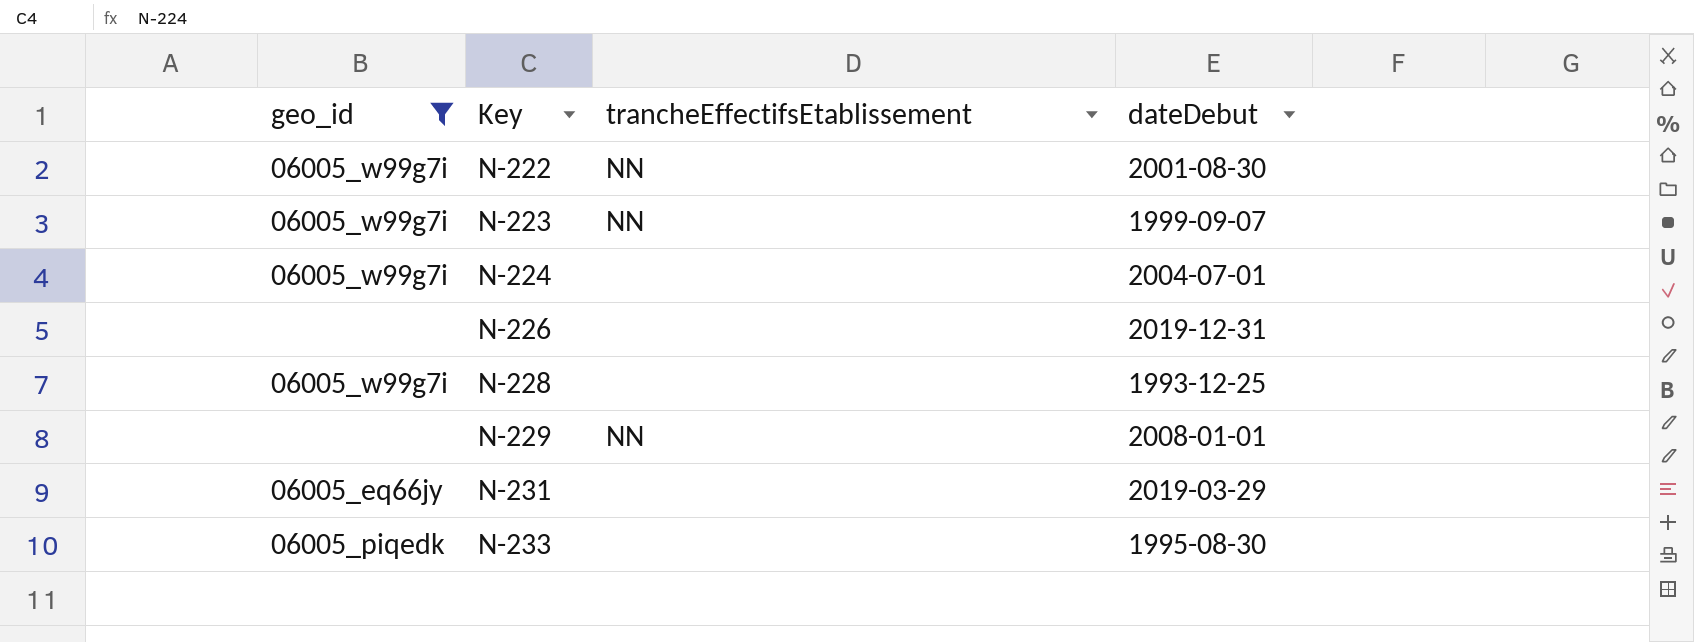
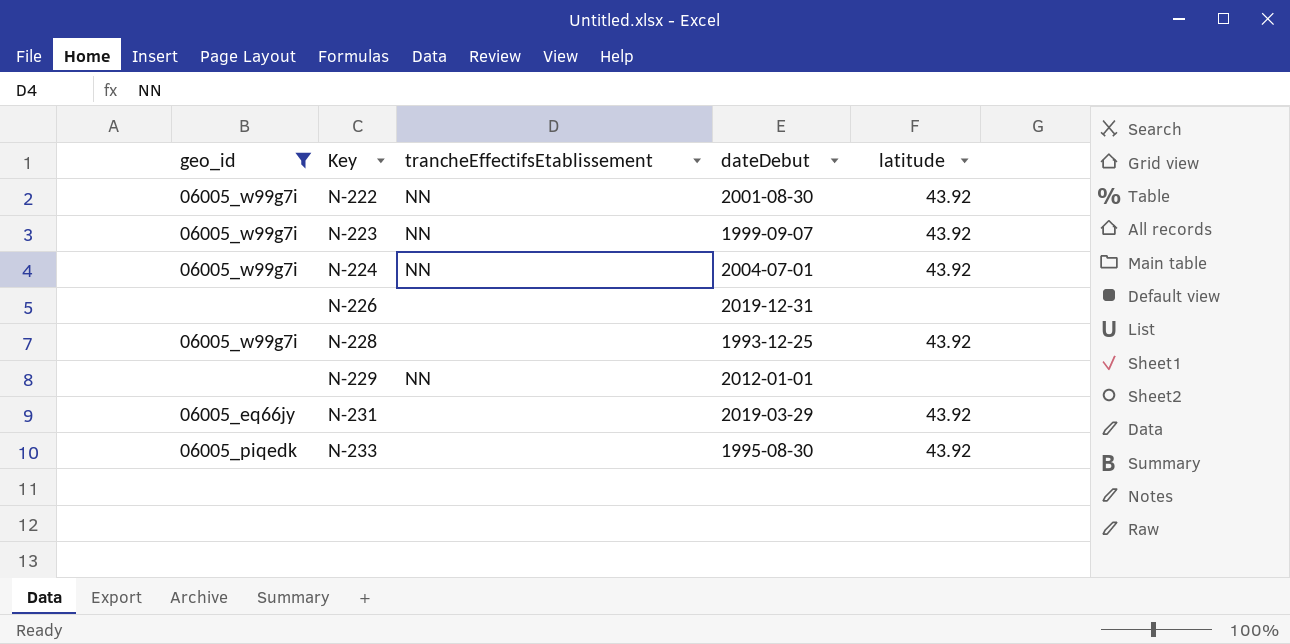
column latitude | position: none -> 5
N-224 | trancheEffectifsEtablissement: none -> NN
N-229 | dateDebut: 2008-01-01 -> 2012-01-01

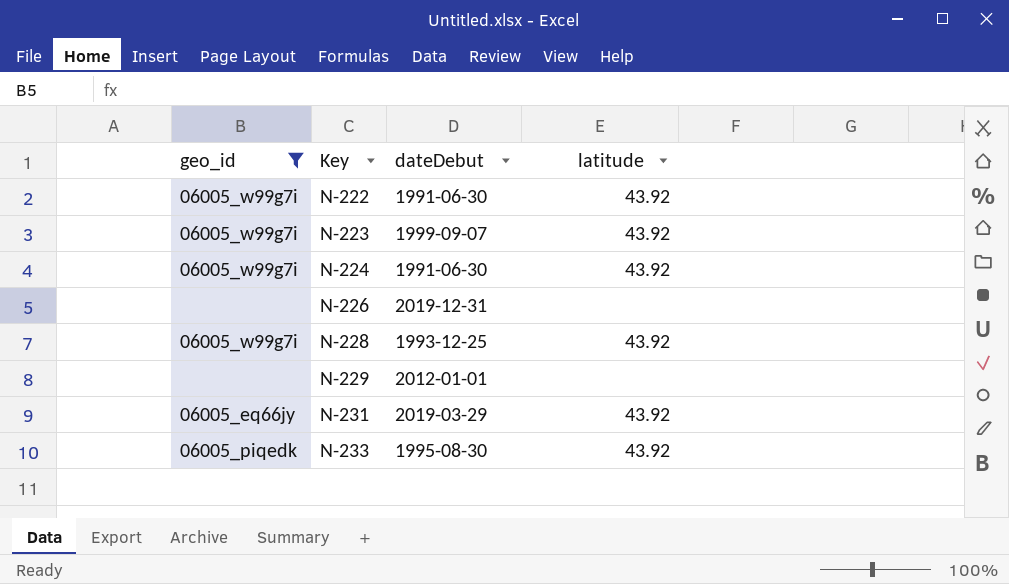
column trancheEffectifsEtablissement | position: 3 -> none
N-222 | dateDebut: 2001-08-30 -> 1991-06-30
N-224 | dateDebut: 2004-07-01 -> 1991-06-30

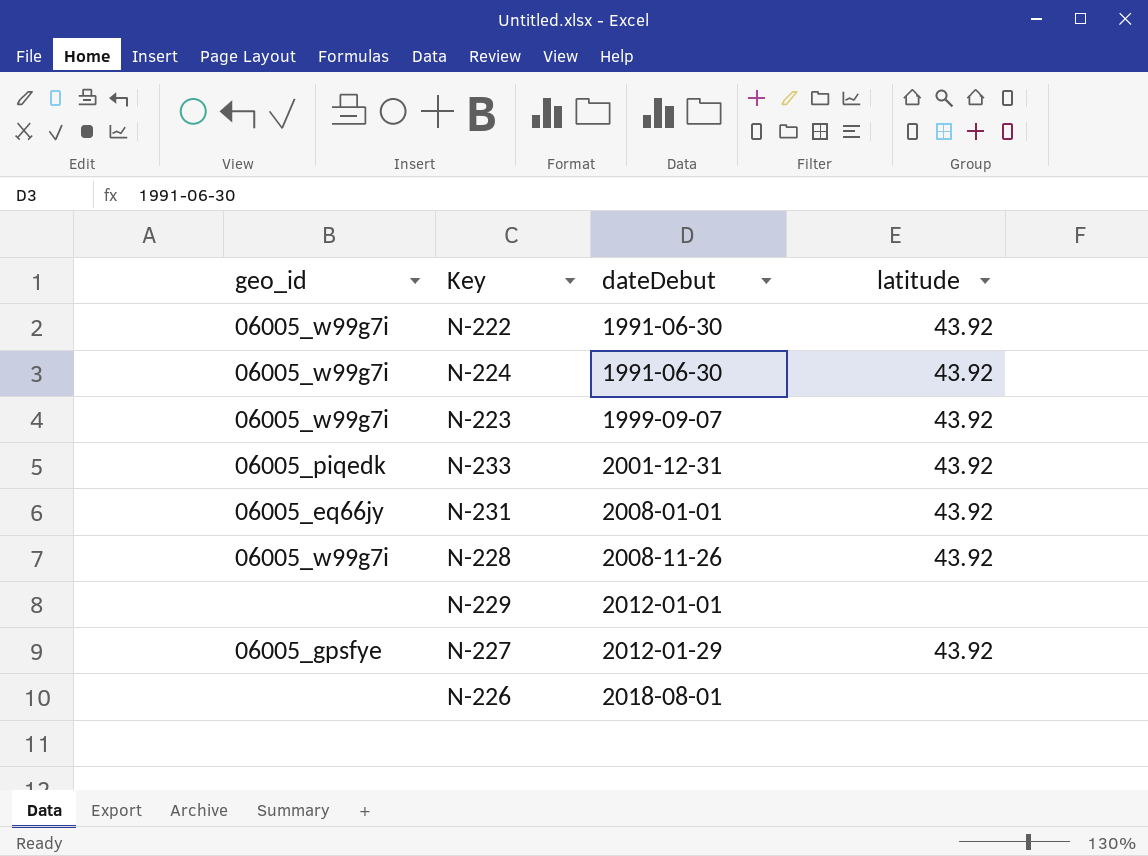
filter: geo_id != 06005_gpsfye -> none
row order: Key ascending -> dateDebut ascending
N-233 | dateDebut: 1995-08-30 -> 2001-12-31
N-231 | dateDebut: 2019-03-29 -> 2008-01-01
N-228 | dateDebut: 1993-12-25 -> 2008-11-26
N-226 | dateDebut: 2019-12-31 -> 2018-08-01

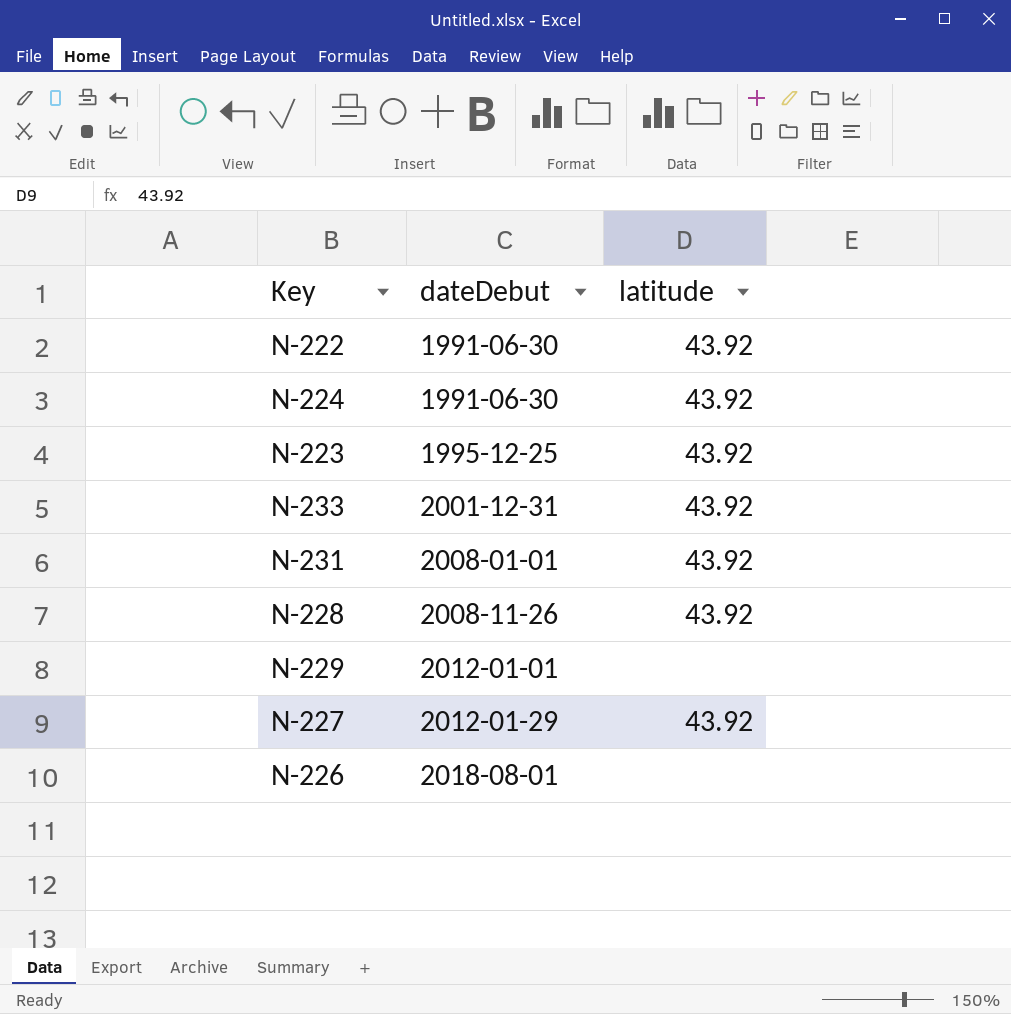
column geo_id | position: 1 -> none
N-223 | dateDebut: 1999-09-07 -> 1995-12-25

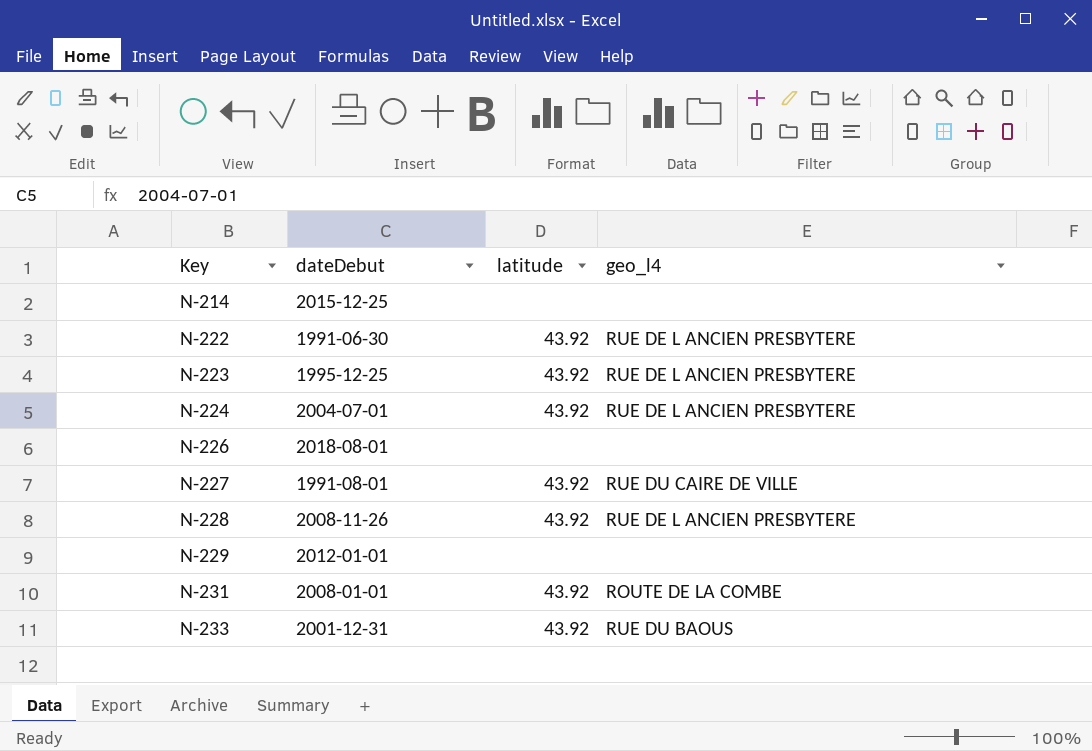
row order: dateDebut ascending -> Key ascending
column geo_l4 | position: none -> 4
row N-214: none -> 2015-12-25 | none | none
N-224 | dateDebut: 1991-06-30 -> 2004-07-01
N-227 | dateDebut: 2012-01-29 -> 1991-08-01

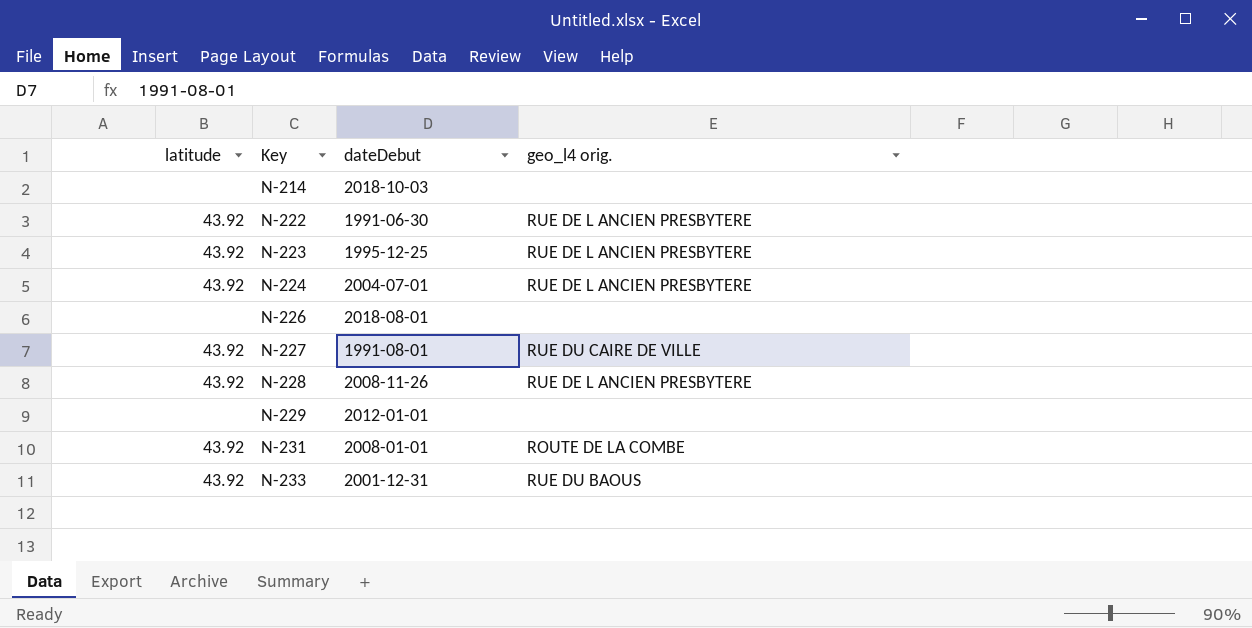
column latitude | position: 3 -> 1
column name: geo_l4 -> geo_l4 orig.
N-214 | dateDebut: 2015-12-25 -> 2018-10-03

